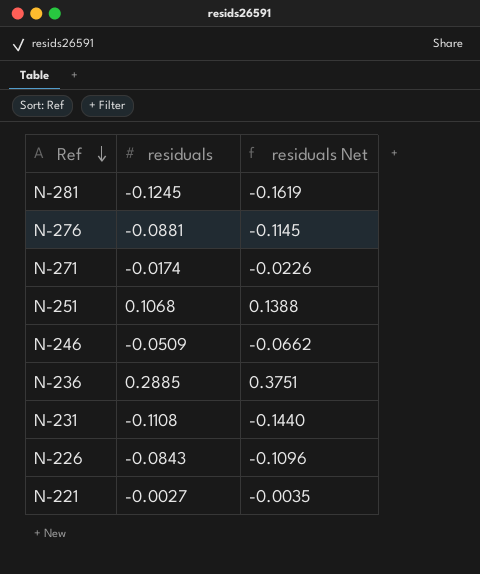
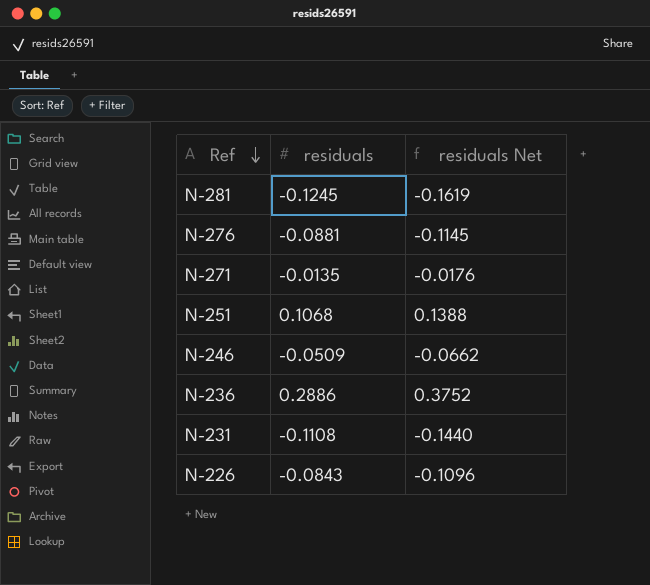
row N-221: -0.0027 | -0.0035 -> none
N-271 | residuals: -0.0174 -> -0.0135
N-271 | residuals Net: -0.0226 -> -0.0176
N-236 | residuals: 0.2885 -> 0.2886
N-236 | residuals Net: 0.3751 -> 0.3752

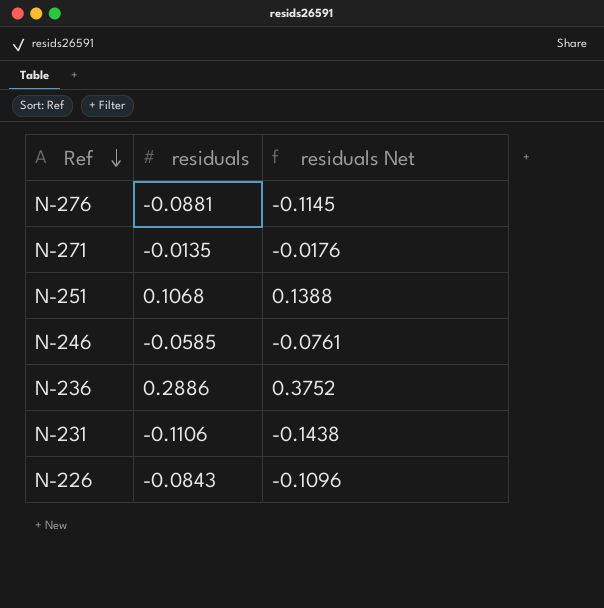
row N-281: -0.1245 | -0.1619 -> none
N-246 | residuals: -0.0509 -> -0.0585
N-246 | residuals Net: -0.0662 -> -0.0761
N-231 | residuals: -0.1108 -> -0.1106
N-231 | residuals Net: -0.1440 -> -0.1438

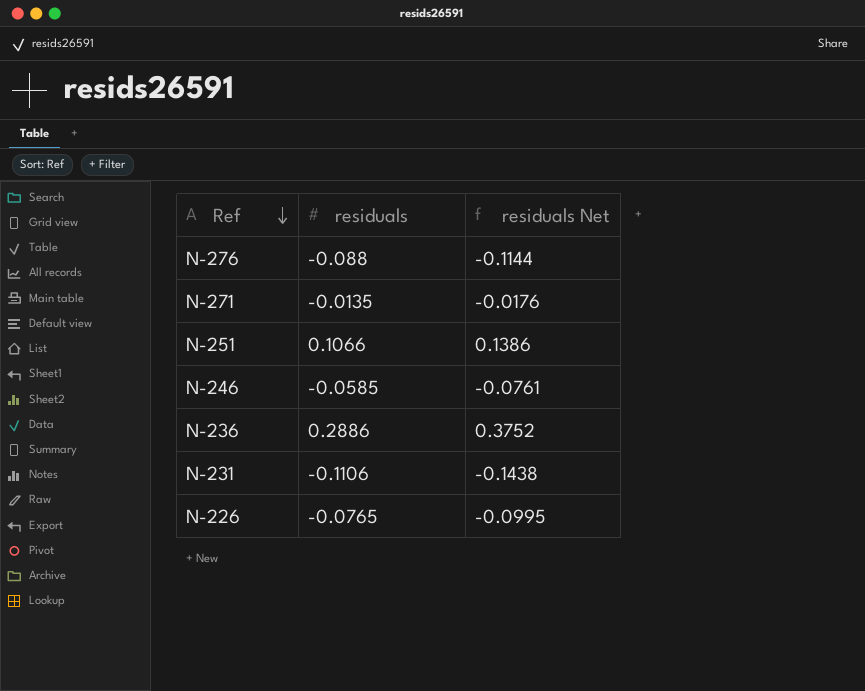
N-276 | residuals: -0.0881 -> -0.088
N-276 | residuals Net: -0.1145 -> -0.1144
N-251 | residuals: 0.1068 -> 0.1066
N-251 | residuals Net: 0.1388 -> 0.1386
N-226 | residuals: -0.0843 -> -0.0765
N-226 | residuals Net: -0.1096 -> -0.0995

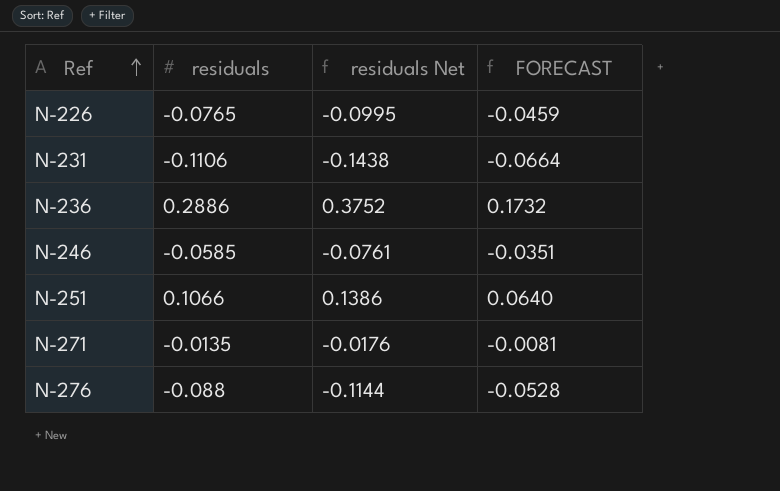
row order: Ref descending -> Ref ascending
column FORECAST | formula: none -> [residuals] * 0.6

